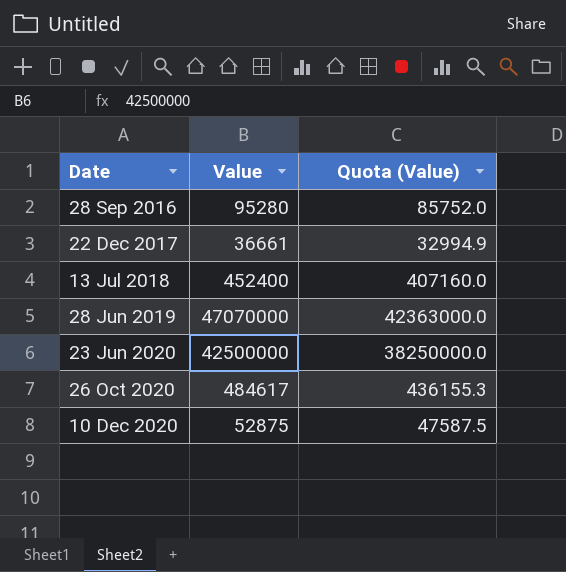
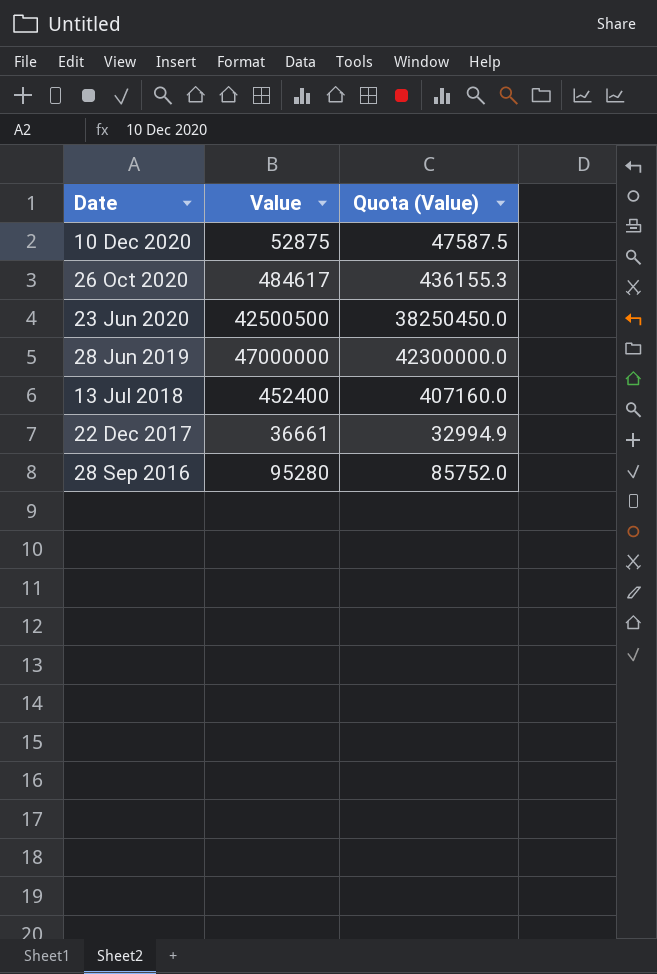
row order: Date ascending -> Date descending
23 Jun 2020 | Value: 42500000 -> 42500500
23 Jun 2020 | Quota (Value): 38250000.0 -> 38250450.0
28 Jun 2019 | Value: 47070000 -> 47000000
28 Jun 2019 | Quota (Value): 42363000.0 -> 42300000.0

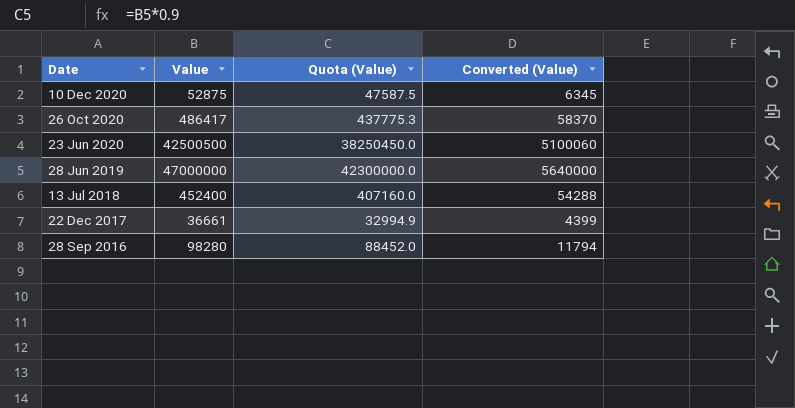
column Converted (Value) | formula: none -> [Value] * 0.12
26 Oct 2020 | Value: 484617 -> 486417
26 Oct 2020 | Quota (Value): 436155.3 -> 437775.3
28 Sep 2016 | Value: 95280 -> 98280
28 Sep 2016 | Quota (Value): 85752.0 -> 88452.0

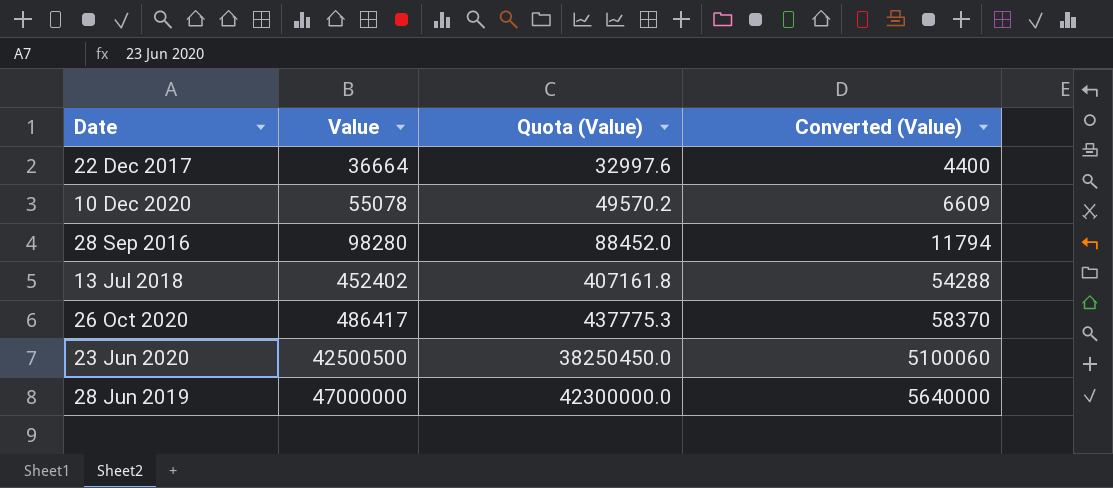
row order: Date descending -> Value ascending
22 Dec 2017 | Value: 36661 -> 36664
22 Dec 2017 | Quota (Value): 32994.9 -> 32997.6
22 Dec 2017 | Converted (Value): 4399 -> 4400
10 Dec 2020 | Value: 52875 -> 55078
10 Dec 2020 | Quota (Value): 47587.5 -> 49570.2
10 Dec 2020 | Converted (Value): 6345 -> 6609
13 Jul 2018 | Value: 452400 -> 452402
13 Jul 2018 | Quota (Value): 407160.0 -> 407161.8

